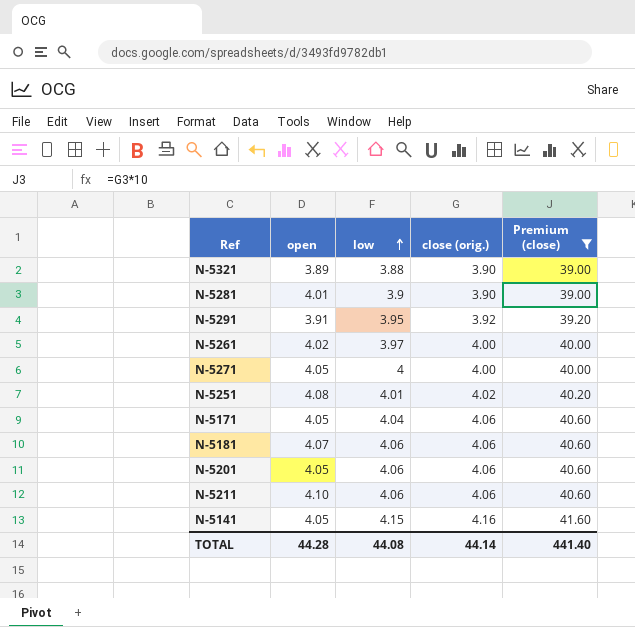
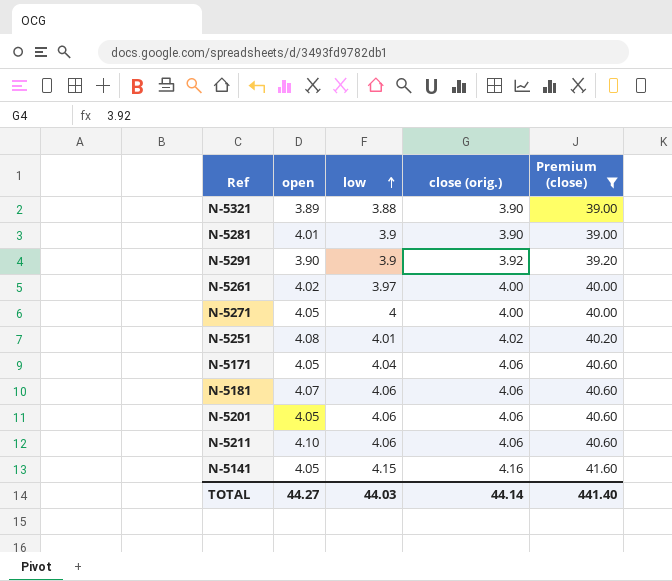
N-5291 | open: 3.91 -> 3.90
N-5291 | low: 3.95 -> 3.9
TOTAL | open: 44.28 -> 44.27
TOTAL | low: 44.08 -> 44.03

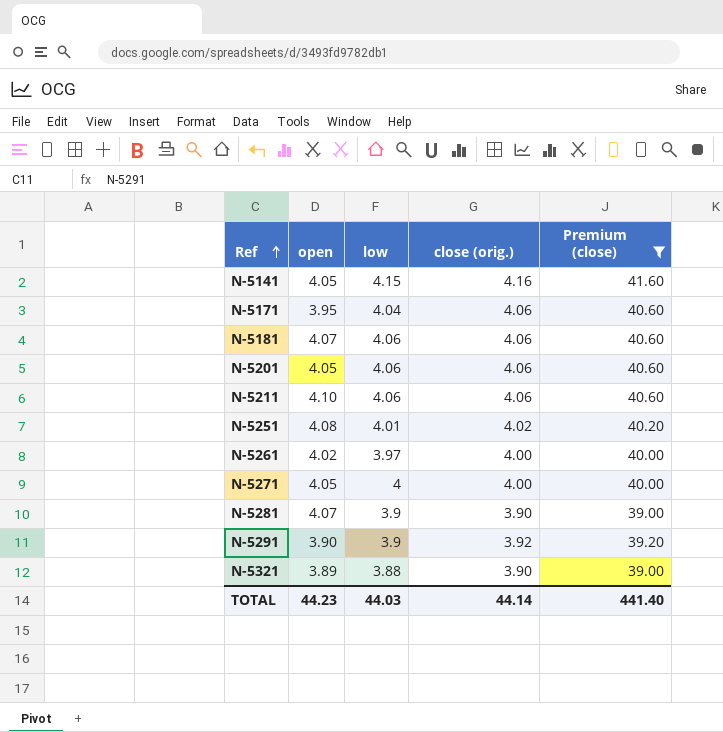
row order: low ascending -> Ref ascending
N-5171 | open: 4.05 -> 3.95
N-5281 | open: 4.01 -> 4.07
TOTAL | open: 44.27 -> 44.23

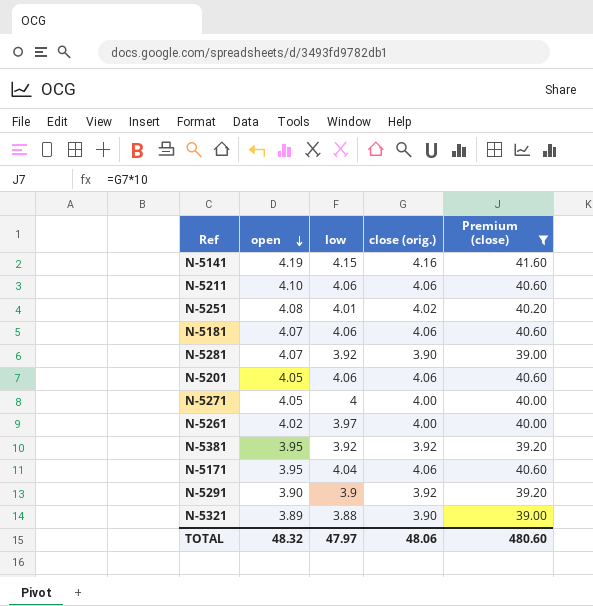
row order: Ref ascending -> open descending
N-5141 | open: 4.05 -> 4.19
N-5281 | low: 3.9 -> 3.92
row N-5381: none -> 3.95 | 3.92 | 3.92 | 39.20
TOTAL | open: 44.23 -> 48.32
TOTAL | low: 44.03 -> 47.97
TOTAL | close (orig.): 44.14 -> 48.06
TOTAL | Premium (close): 441.40 -> 480.60

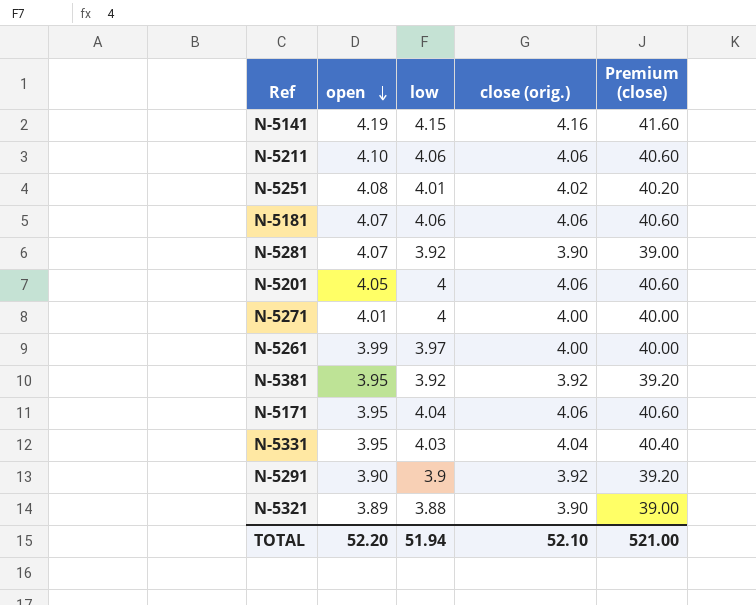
filter: Premium (close) != 40.40 -> none
N-5201 | low: 4.06 -> 4
N-5271 | open: 4.05 -> 4.01
N-5261 | open: 4.02 -> 3.99
TOTAL | open: 48.32 -> 52.20
TOTAL | low: 47.97 -> 51.94
TOTAL | close (orig.): 48.06 -> 52.10
TOTAL | Premium (close): 480.60 -> 521.00

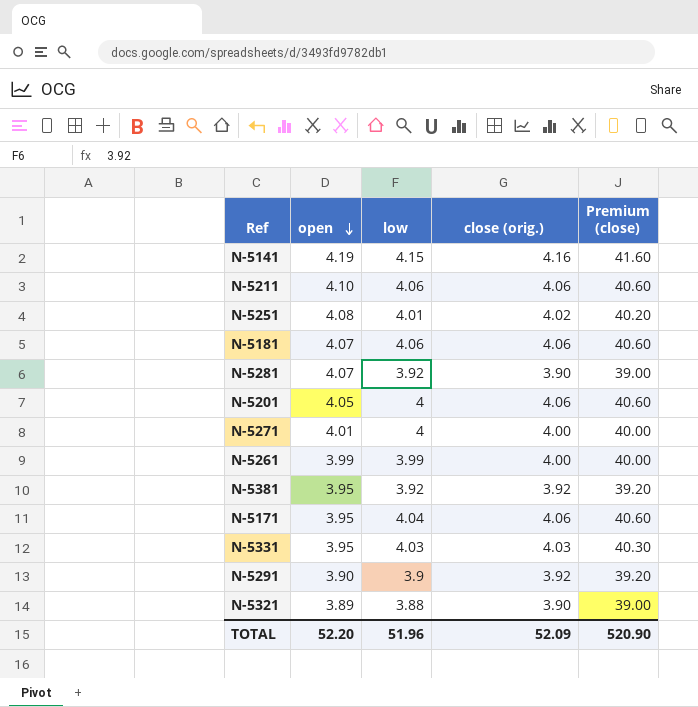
N-5261 | low: 3.97 -> 3.99
N-5331 | close (orig.): 4.04 -> 4.03
N-5331 | Premium (close): 40.40 -> 40.30
TOTAL | low: 51.94 -> 51.96
TOTAL | close (orig.): 52.10 -> 52.09
TOTAL | Premium (close): 521.00 -> 520.90

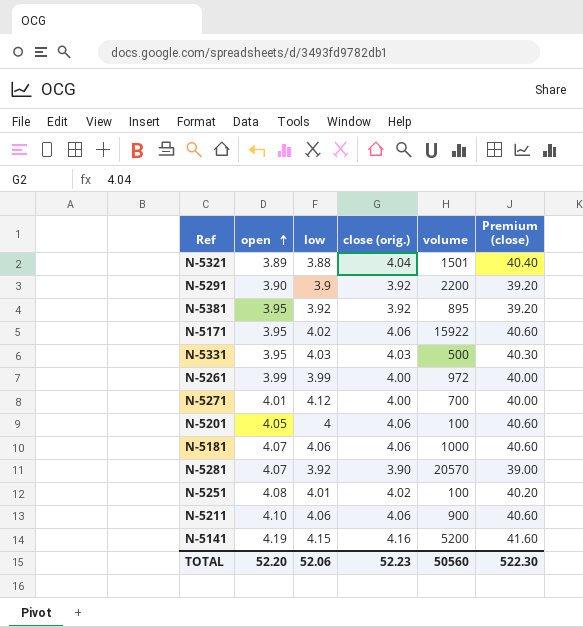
row order: open descending -> open ascending
column volume | position: none -> 5
N-5321 | close (orig.): 3.90 -> 4.04
N-5321 | Premium (close): 39.00 -> 40.40
N-5171 | low: 4.04 -> 4.02
N-5271 | low: 4 -> 4.12
TOTAL | low: 51.96 -> 52.06
TOTAL | close (orig.): 52.09 -> 52.23
TOTAL | Premium (close): 520.90 -> 522.30

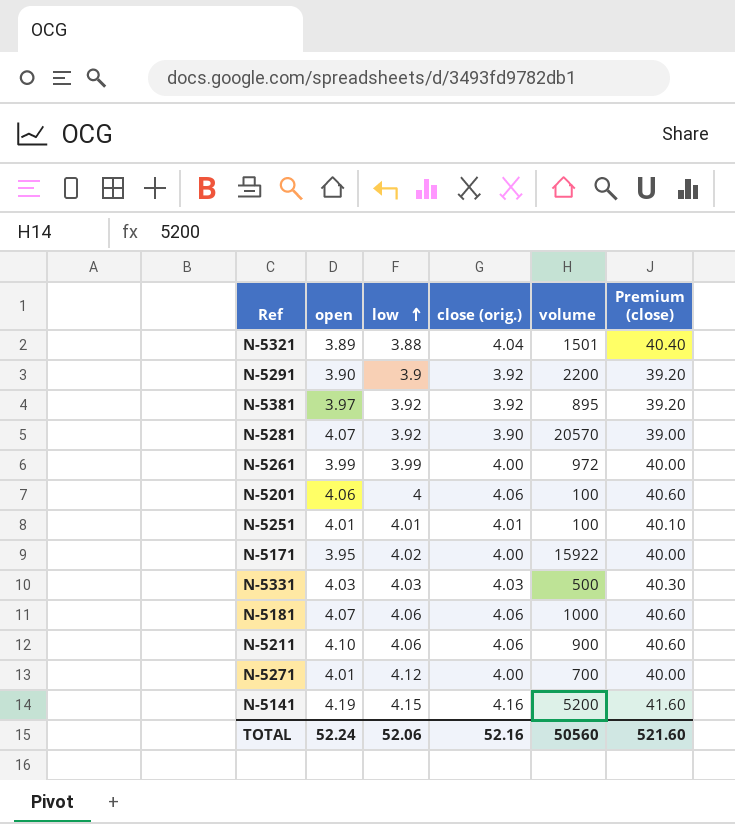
row order: open ascending -> low ascending
N-5381 | open: 3.95 -> 3.97
N-5201 | open: 4.05 -> 4.06
N-5251 | open: 4.08 -> 4.01
N-5251 | close (orig.): 4.02 -> 4.01
N-5251 | Premium (close): 40.20 -> 40.10
N-5171 | close (orig.): 4.06 -> 4.00
N-5171 | Premium (close): 40.60 -> 40.00
N-5331 | open: 3.95 -> 4.03
TOTAL | open: 52.20 -> 52.24
TOTAL | close (orig.): 52.23 -> 52.16
TOTAL | Premium (close): 522.30 -> 521.60

